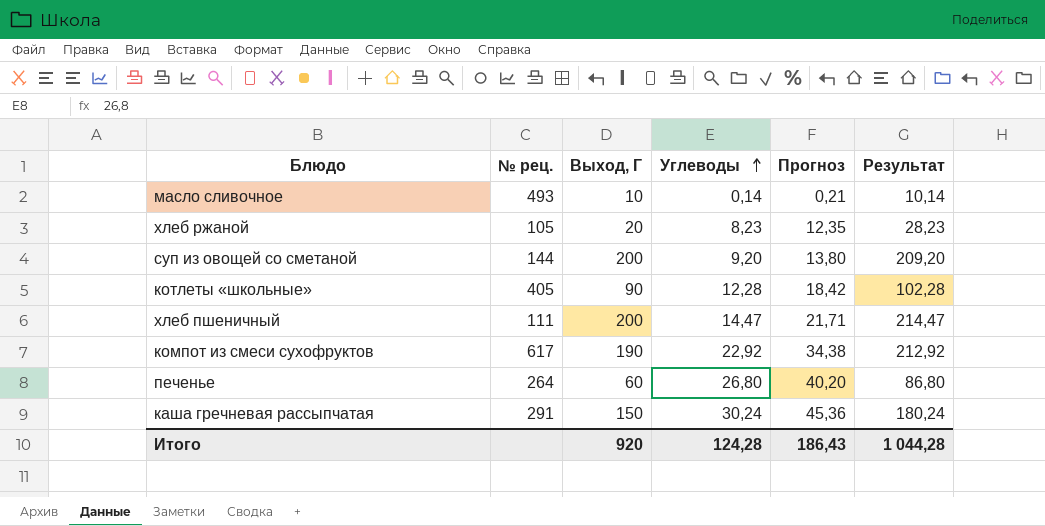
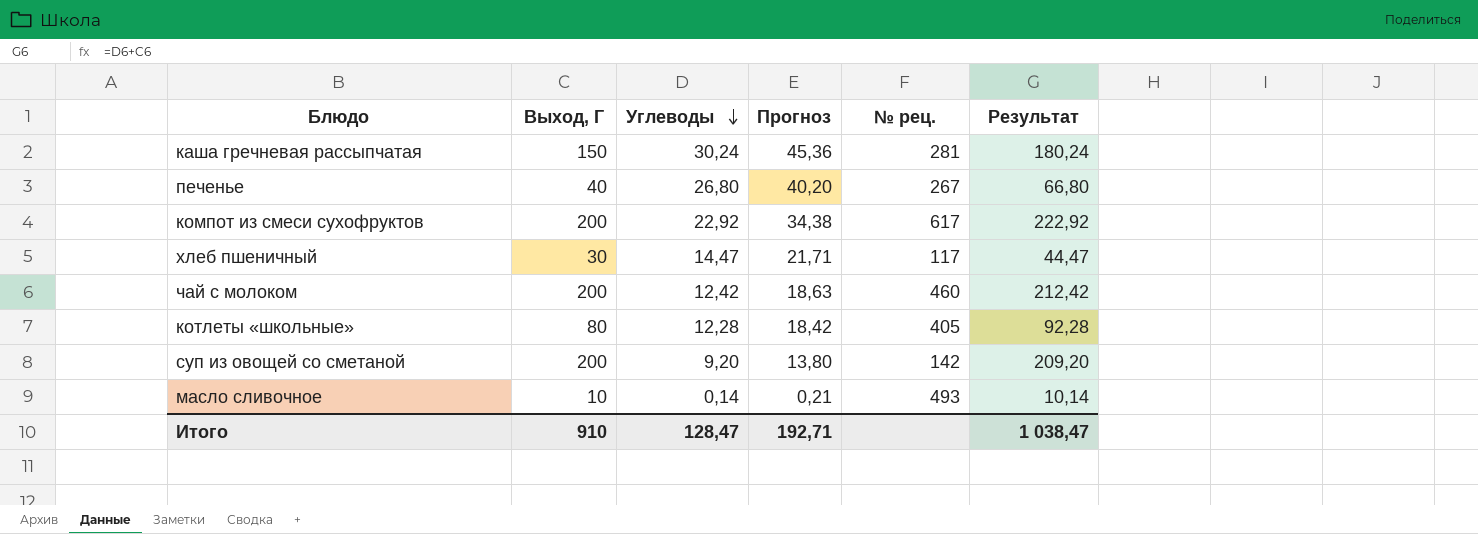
row order: Углеводы ascending -> Углеводы descending
column № рец. | position: 2 -> 5
row хлеб ржаной: 105 | 20 | 8,23 | 12,35 | 28,23 -> none
каша гречневая рассыпчатая | № рец.: 291 -> 281
печенье | Выход, Г: 60 -> 40
печенье | № рец.: 264 -> 267
печенье | Результат: 86,80 -> 66,80
компот из смеси сухофруктов | Выход, Г: 190 -> 200
компот из смеси сухофруктов | Результат: 212,92 -> 222,92
хлеб пшеничный | Выход, Г: 200 -> 30
хлеб пшеничный | № рец.: 111 -> 117
хлеб пшеничный | Результат: 214,47 -> 44,47
row чай с молоком: none -> 200 | 12,42 | 18,63 | 460 | 212,42
котлеты «школьные» | Выход, Г: 90 -> 80
котлеты «школьные» | Результат: 102,28 -> 92,28
суп из овощей со сметаной | № рец.: 144 -> 142
Итого | Выход, Г: 920 -> 910
Итого | Углеводы: 124,28 -> 128,47
Итого | Прогноз: 186,43 -> 192,71
Итого | Результат: 1 044,28 -> 1 038,47

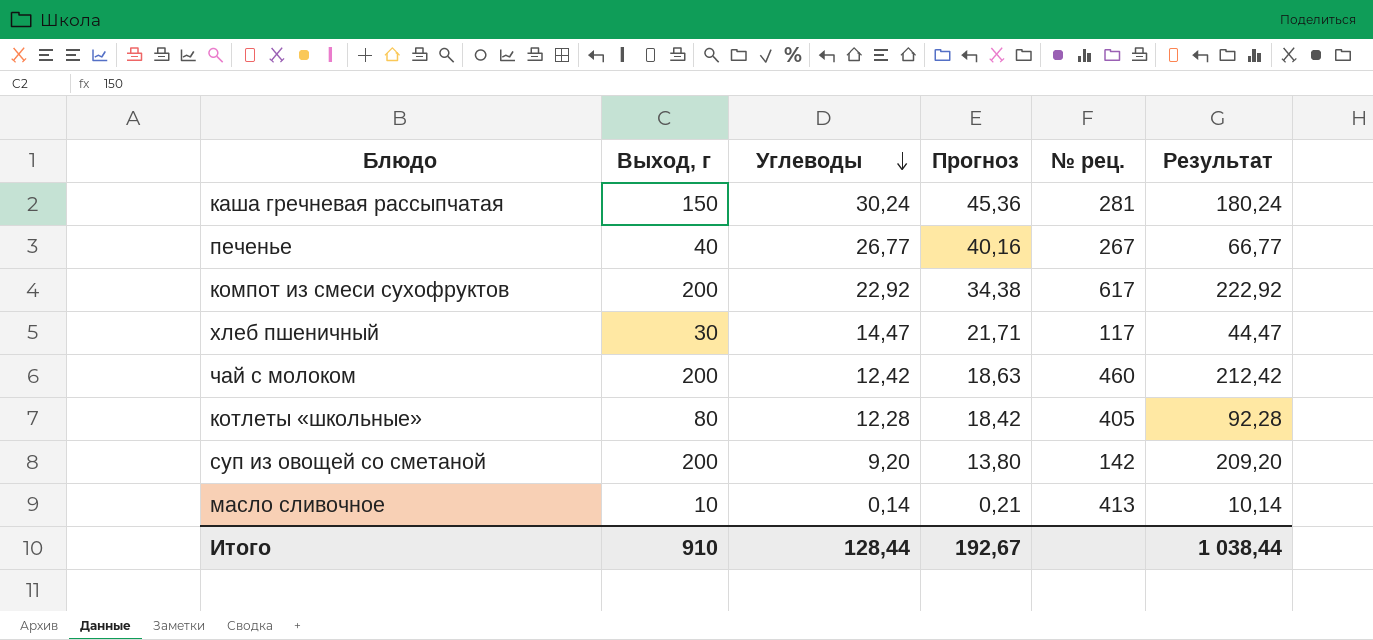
column name: Выход, Г -> Выход, г
печенье | Углеводы: 26,80 -> 26,77
печенье | Прогноз: 40,20 -> 40,16
печенье | Результат: 66,80 -> 66,77
масло сливочное | № рец.: 493 -> 413
Итого | Углеводы: 128,47 -> 128,44
Итого | Прогноз: 192,71 -> 192,67
Итого | Результат: 1 038,47 -> 1 038,44

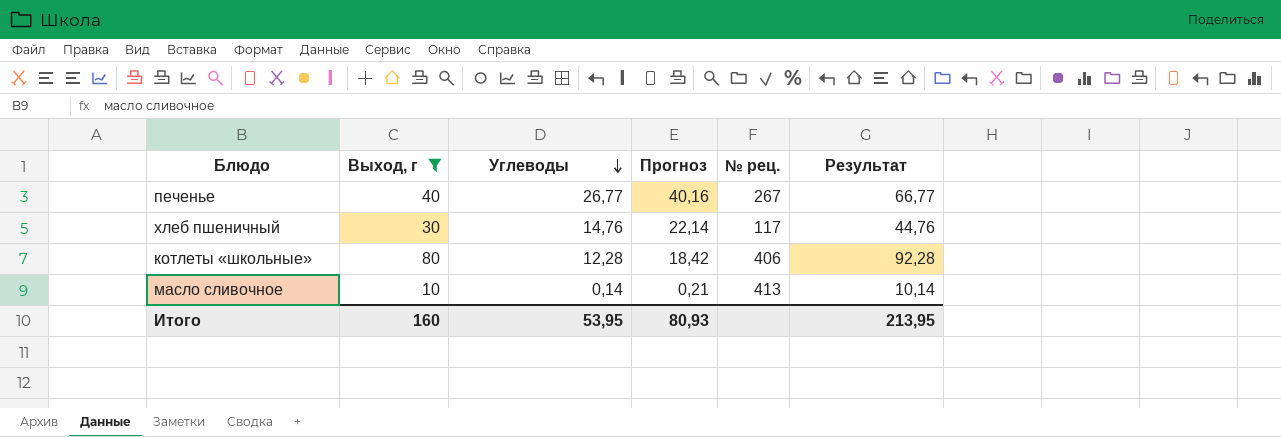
filter: none -> Выход, г <= 80
хлеб пшеничный | Углеводы: 14,47 -> 14,76
хлеб пшеничный | Прогноз: 21,71 -> 22,14
хлеб пшеничный | Результат: 44,47 -> 44,76
котлеты «школьные» | № рец.: 405 -> 406
Итого | Выход, г: 910 -> 160
Итого | Углеводы: 128,44 -> 53,95
Итого | Прогноз: 192,67 -> 80,93
Итого | Результат: 1 038,44 -> 213,95

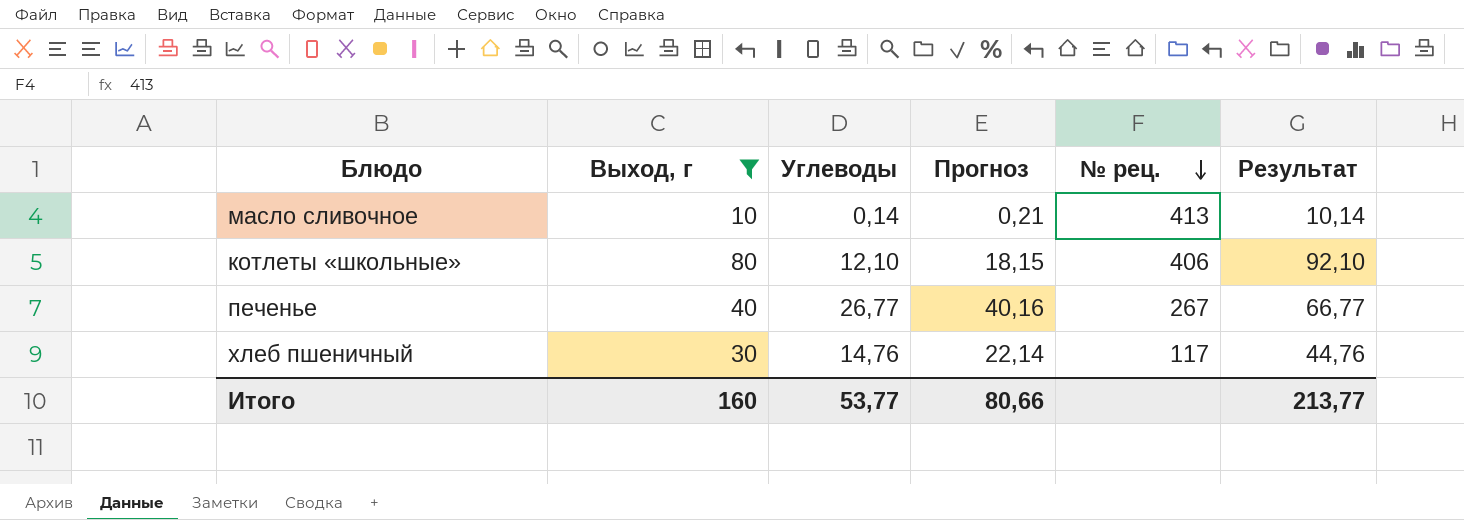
row order: Углеводы descending -> № рец. descending
котлеты «школьные» | Углеводы: 12,28 -> 12,10
котлеты «школьные» | Прогноз: 18,42 -> 18,15
котлеты «школьные» | Результат: 92,28 -> 92,10
Итого | Углеводы: 53,95 -> 53,77
Итого | Прогноз: 80,93 -> 80,66
Итого | Результат: 213,95 -> 213,77

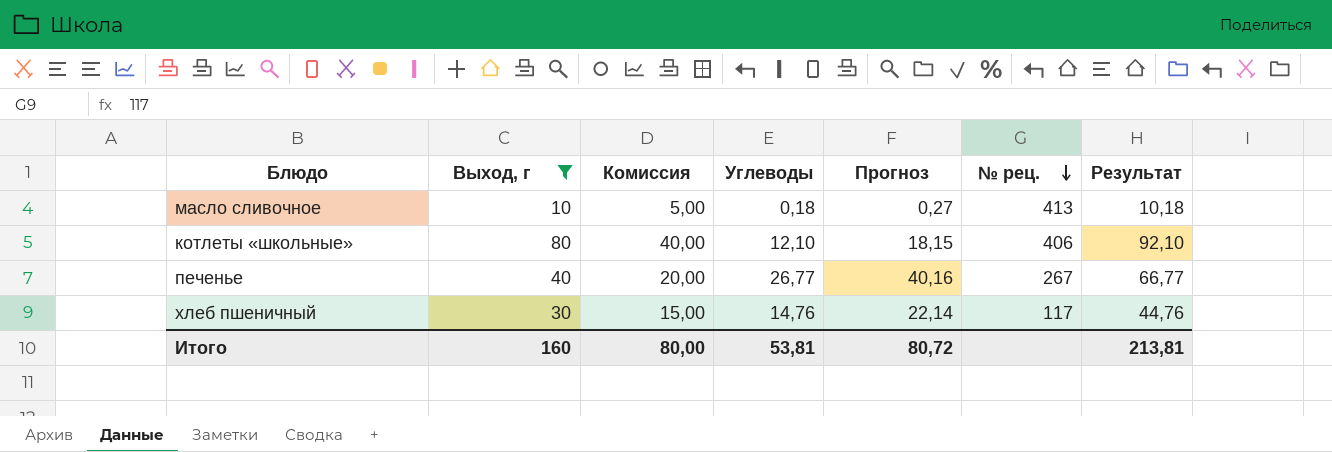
column Комиссия | formula: none -> [Выход, г] * 0,5
масло сливочное | Углеводы: 0,14 -> 0,18
масло сливочное | Прогноз: 0,21 -> 0,27
масло сливочное | Результат: 10,14 -> 10,18
Итого | Углеводы: 53,77 -> 53,81
Итого | Прогноз: 80,66 -> 80,72
Итого | Результат: 213,77 -> 213,81

